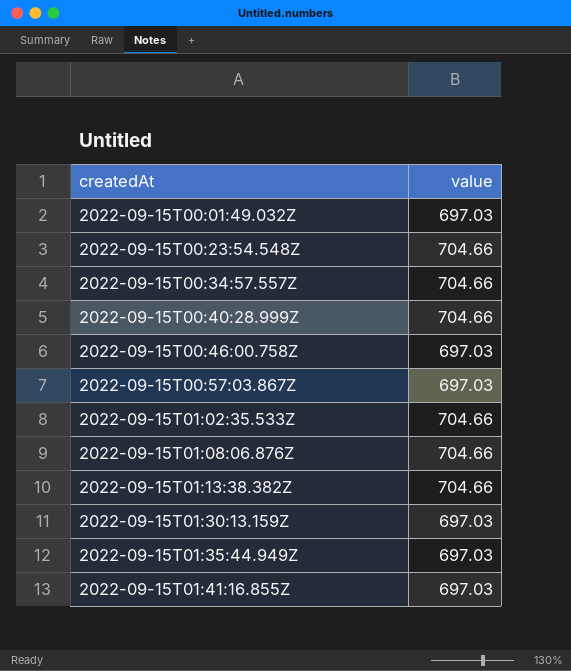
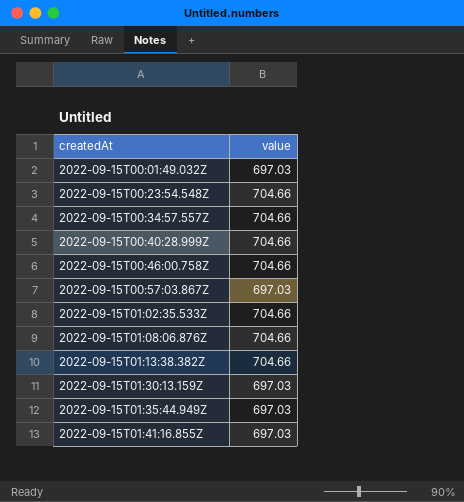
2022-09-15T00:46:00.758Z | value: 697.03 -> 704.66

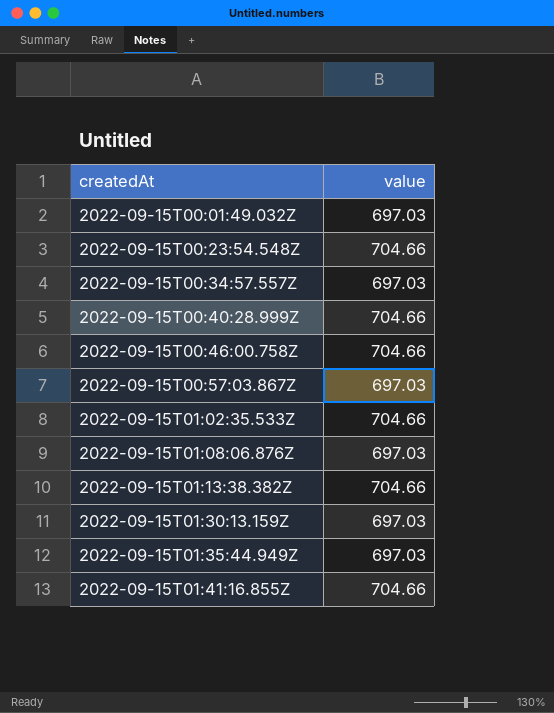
2022-09-15T00:34:57.557Z | value: 704.66 -> 697.03
2022-09-15T01:08:06.876Z | value: 704.66 -> 697.03
2022-09-15T01:41:16.855Z | value: 697.03 -> 704.66

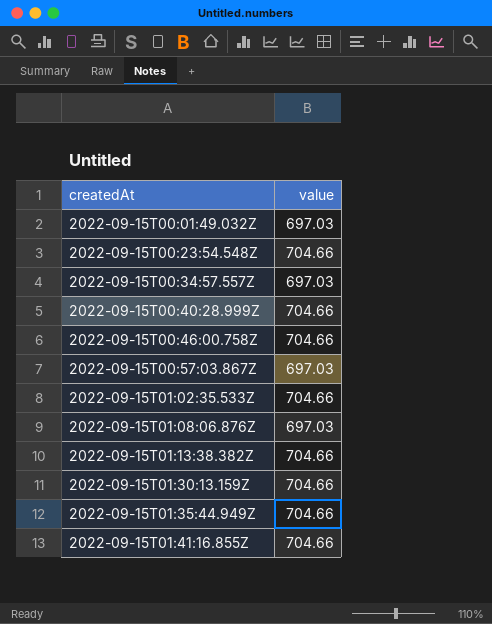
2022-09-15T01:30:13.159Z | value: 697.03 -> 704.66
2022-09-15T01:35:44.949Z | value: 697.03 -> 704.66

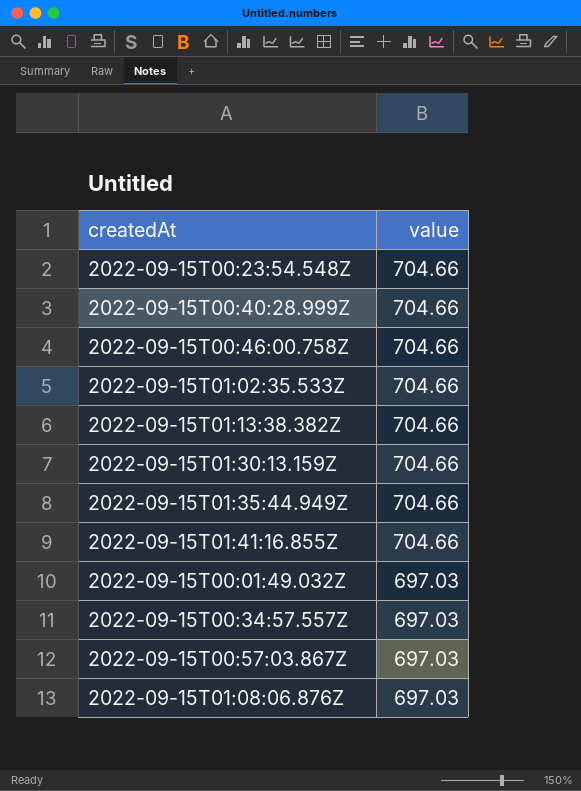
row order: createdAt ascending -> value descending

